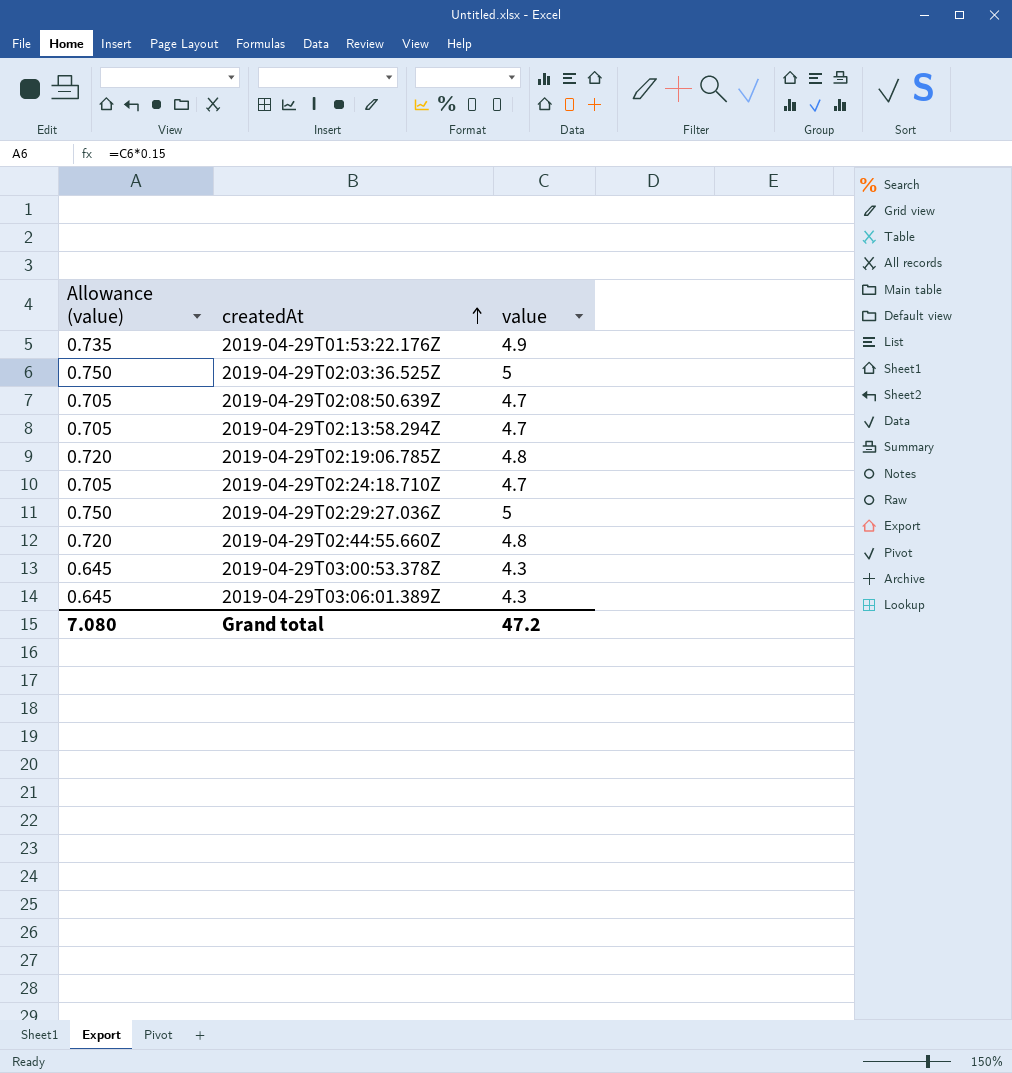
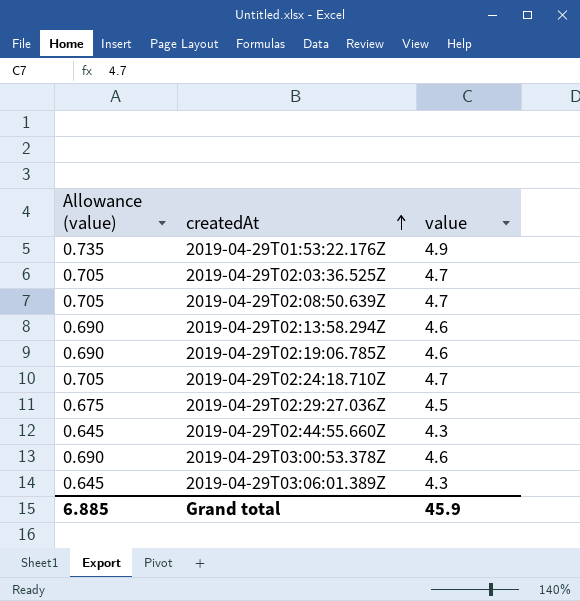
2019-04-29T02:03:36.525Z | Allowance (value): 0.750 -> 0.705
2019-04-29T02:03:36.525Z | value: 5 -> 4.7
2019-04-29T02:13:58.294Z | Allowance (value): 0.705 -> 0.690
2019-04-29T02:13:58.294Z | value: 4.7 -> 4.6
2019-04-29T02:19:06.785Z | Allowance (value): 0.720 -> 0.690
2019-04-29T02:19:06.785Z | value: 4.8 -> 4.6
2019-04-29T02:29:27.036Z | Allowance (value): 0.750 -> 0.675
2019-04-29T02:29:27.036Z | value: 5 -> 4.5
2019-04-29T02:44:55.660Z | Allowance (value): 0.720 -> 0.645
2019-04-29T02:44:55.660Z | value: 4.8 -> 4.3
2019-04-29T03:00:53.378Z | Allowance (value): 0.645 -> 0.690
2019-04-29T03:00:53.378Z | value: 4.3 -> 4.6
Grand total | Allowance (value): 7.080 -> 6.885
Grand total | value: 47.2 -> 45.9

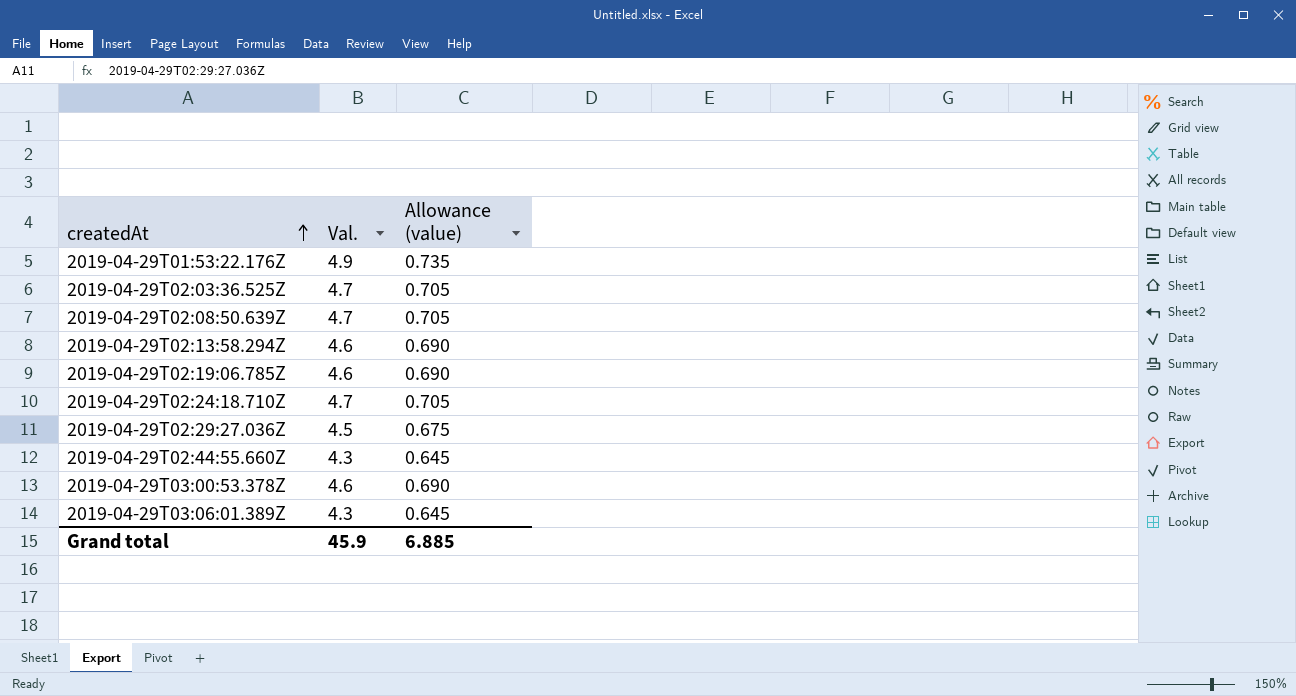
column name: value -> Val.
column Allowance (value) | position: 1 -> 3

